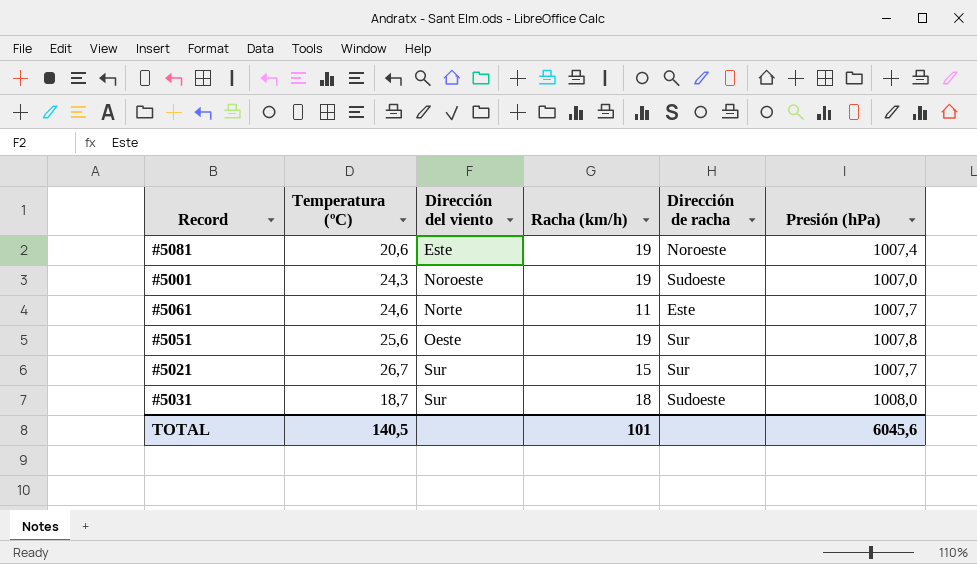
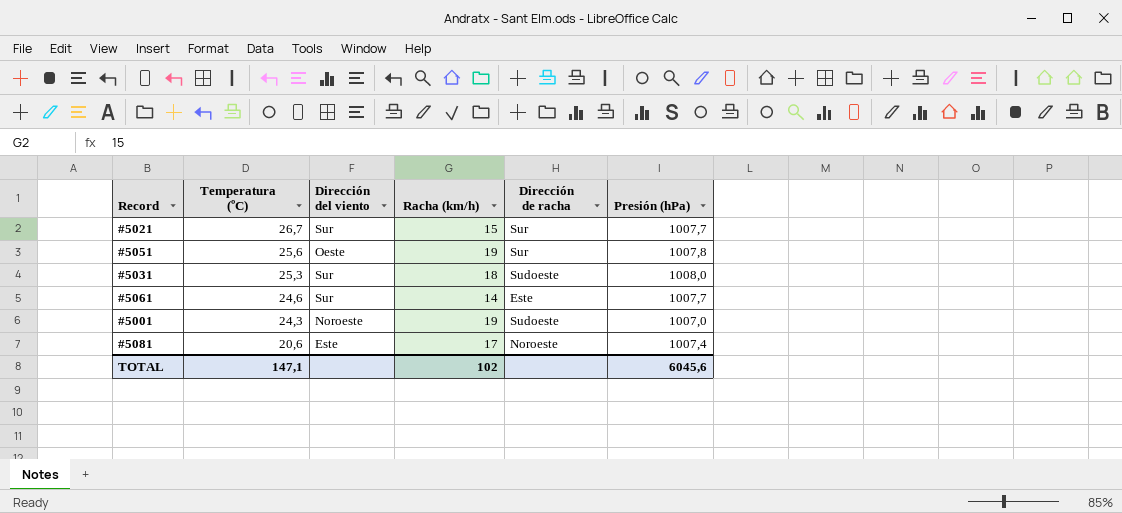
row order: Dirección del viento ascending -> Temperatura (ºC) descending
#5031 | Temperatura (ºC): 18,7 -> 25,3
#5061 | Dirección del viento: Norte -> Sur
#5061 | Racha (km/h): 11 -> 14
#5081 | Racha (km/h): 19 -> 17
TOTAL | Temperatura (ºC): 140,5 -> 147,1
TOTAL | Racha (km/h): 101 -> 102

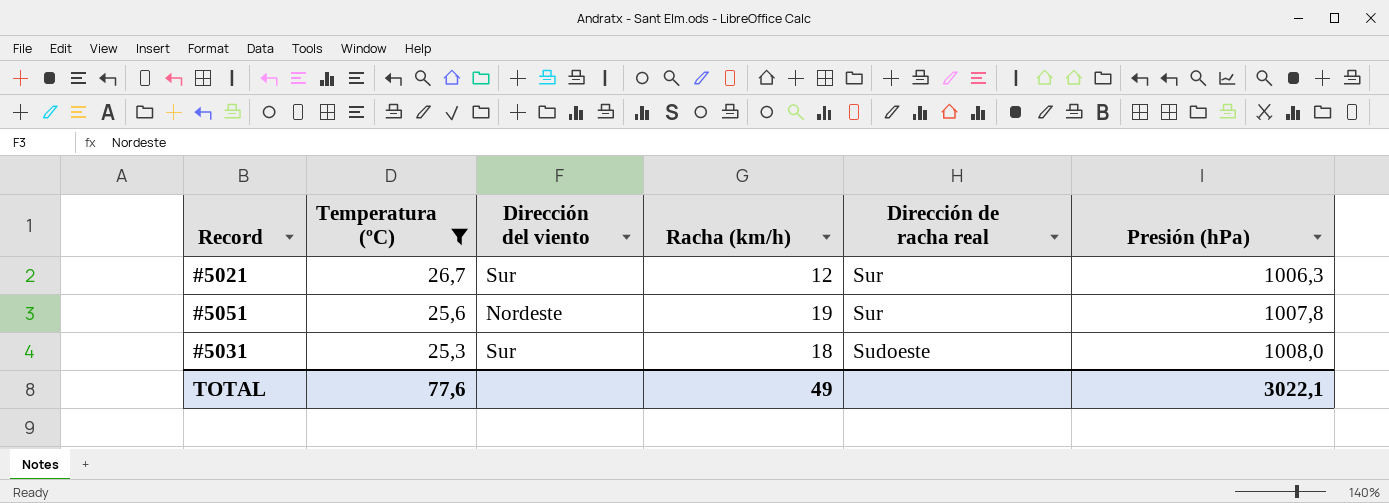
filter: none -> Temperatura (ºC) >= 25,3
column name: Dirección de racha -> Dirección de racha real
#5021 | Racha (km/h): 15 -> 12
#5021 | Presión (hPa): 1007,7 -> 1006,3
#5051 | Dirección del viento: Oeste -> Nordeste
TOTAL | Temperatura (ºC): 147,1 -> 77,6
TOTAL | Racha (km/h): 102 -> 49
TOTAL | Presión (hPa): 6045,6 -> 3022,1

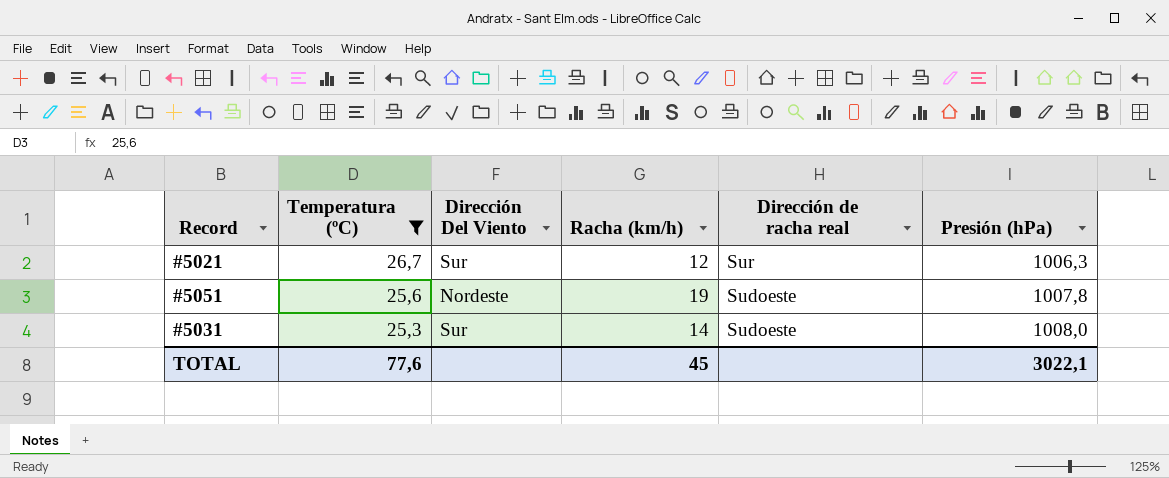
column name: Dirección del viento -> Dirección Del Viento
#5051 | Dirección de racha real: Sur -> Sudoeste
#5031 | Racha (km/h): 18 -> 14
TOTAL | Racha (km/h): 49 -> 45

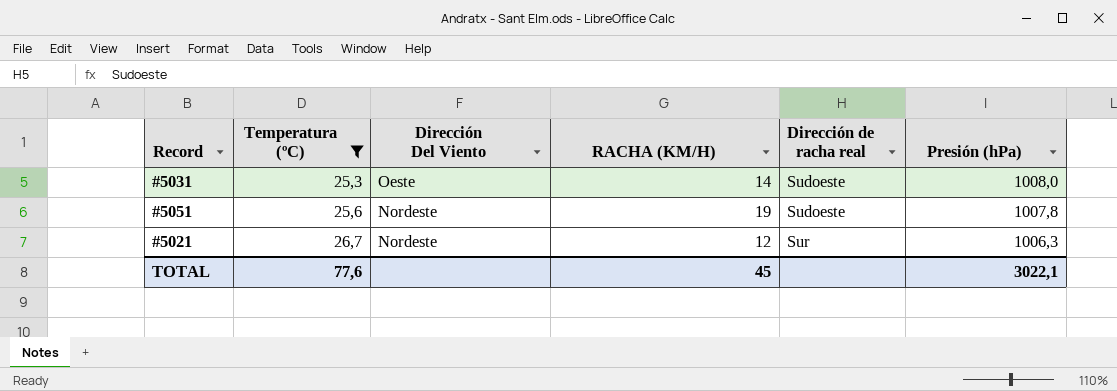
row order: Temperatura (ºC) descending -> Temperatura (ºC) ascending
column name: Racha (km/h) -> RACHA (KM/H)
#5031 | Dirección Del Viento: Sur -> Oeste
#5021 | Dirección Del Viento: Sur -> Nordeste

